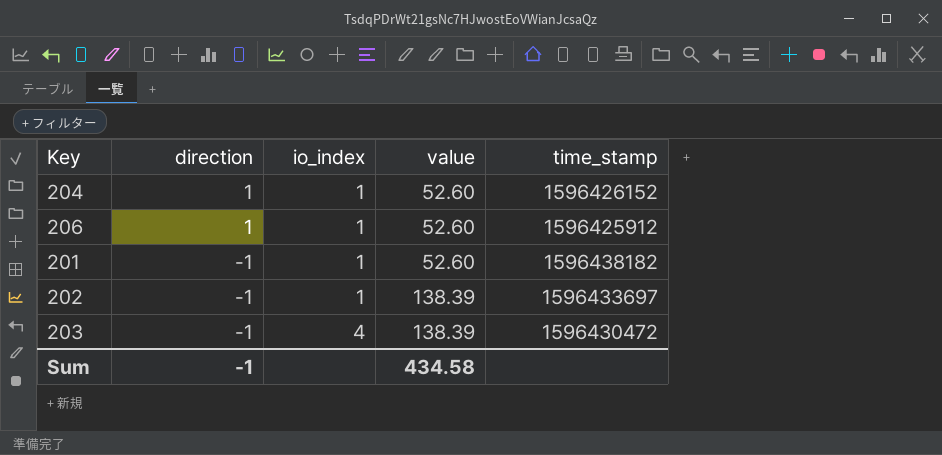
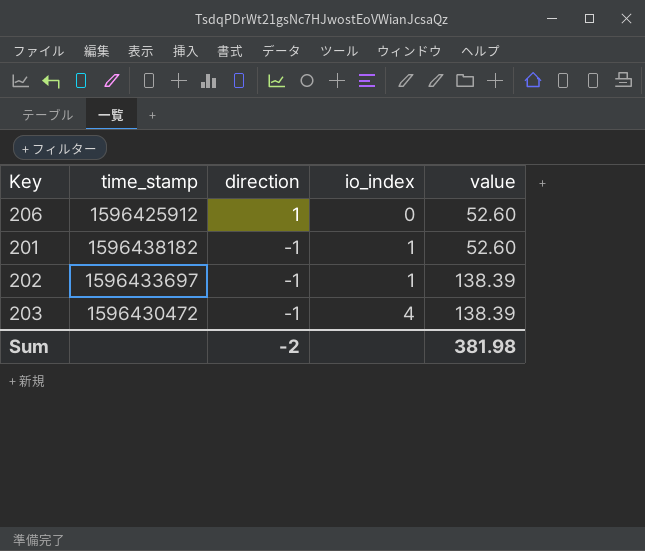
column time_stamp | position: 5 -> 2
row 204: 1 | 1 | 52.60 | 1596426152 -> none
206 | io_index: 1 -> 0
Sum | direction: -1 -> -2
Sum | value: 434.58 -> 381.98

